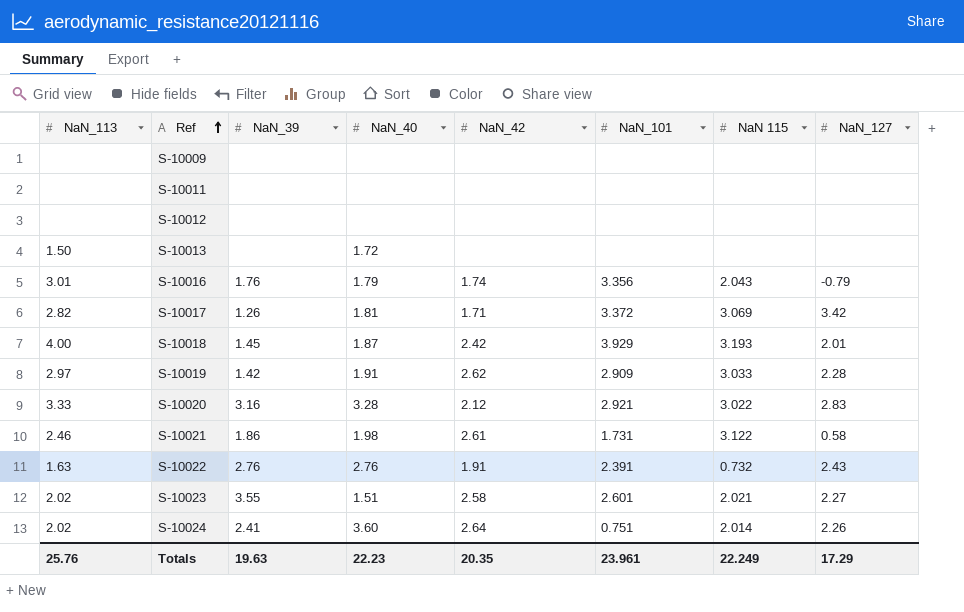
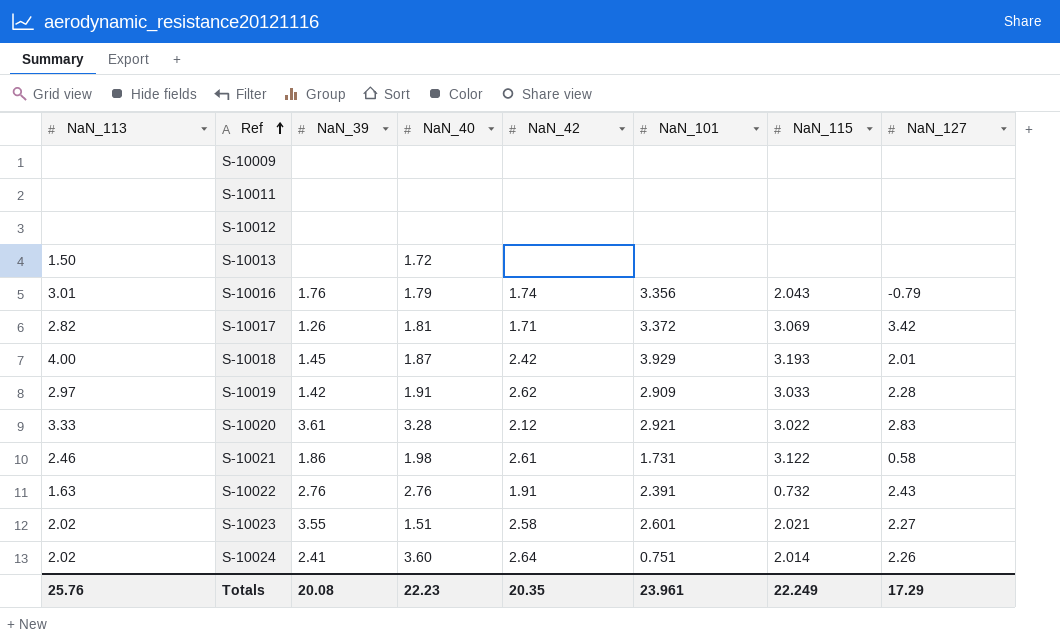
column name: NaN 115 -> NaN_115
S-10020 | NaN_39: 3.16 -> 3.61
Totals | NaN_39: 19.63 -> 20.08

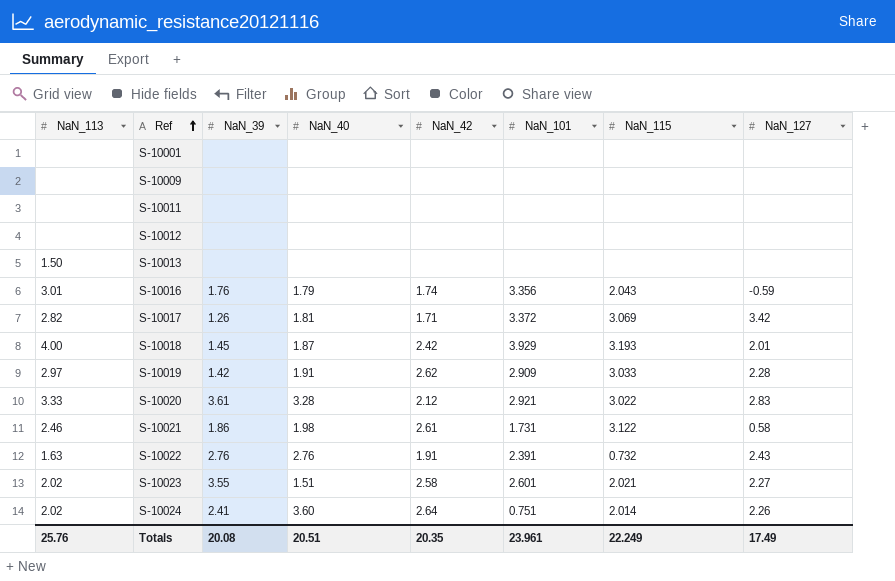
row S-10001: none -> none | none | none | none | none | none | none
S-10013 | NaN_40: 1.72 -> none
S-10016 | NaN_127: -0.79 -> -0.59
Totals | NaN_40: 22.23 -> 20.51
Totals | NaN_127: 17.29 -> 17.49

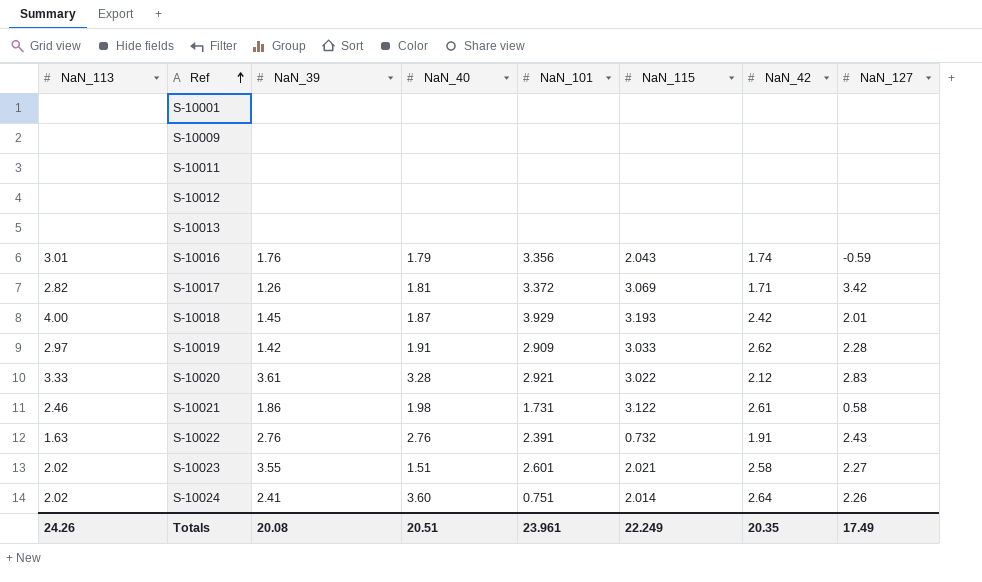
column NaN_42 | position: 5 -> 7
S-10013 | NaN_113: 1.50 -> none
Totals | NaN_113: 25.76 -> 24.26

